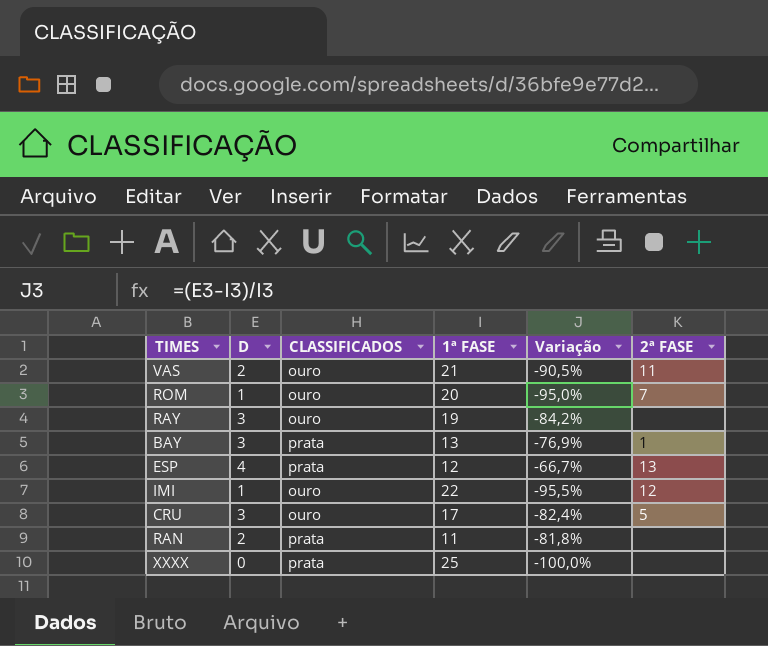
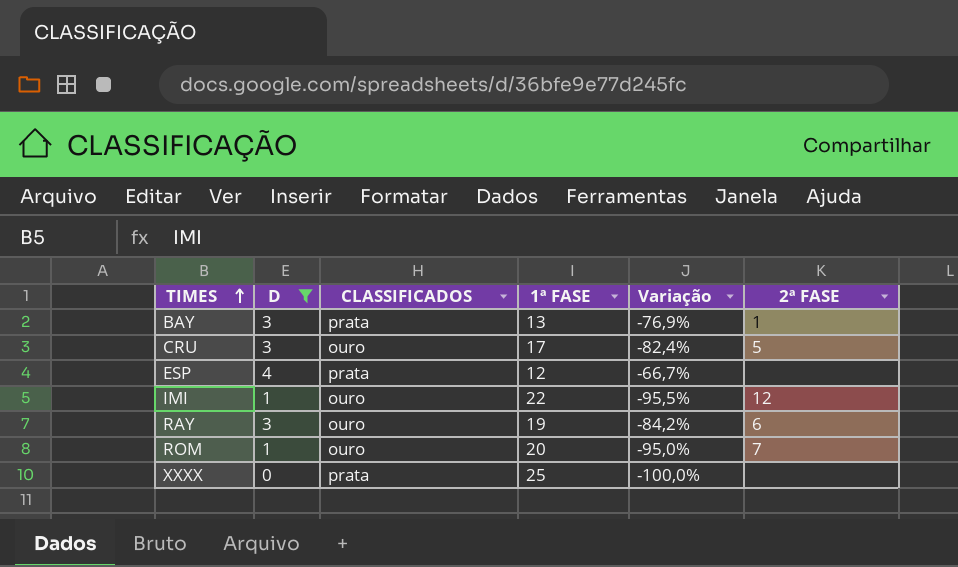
filter: none -> D != 2
row order: none -> TIMES ascending
ESP | 2ª FASE: 13 -> none
RAY | 2ª FASE: none -> 6

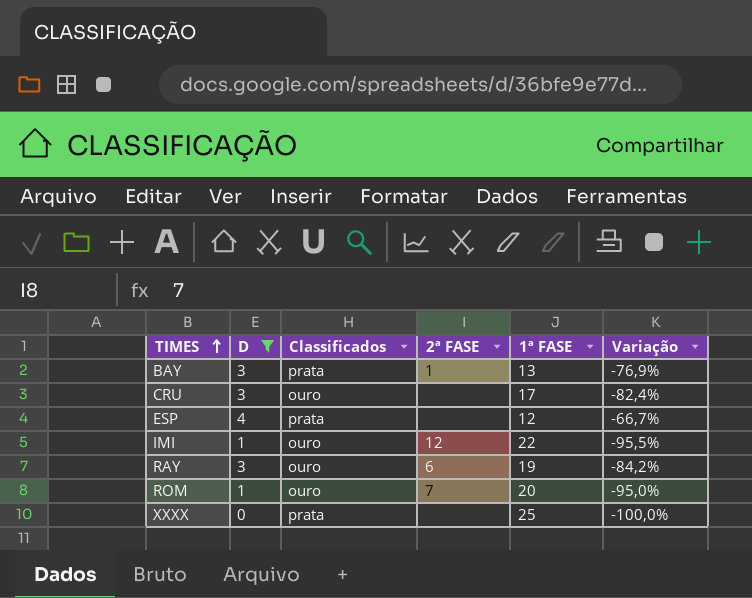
column name: CLASSIFICADOS -> Classificados
column 2ª FASE | position: 6 -> 4
CRU | 2ª FASE: 5 -> none

